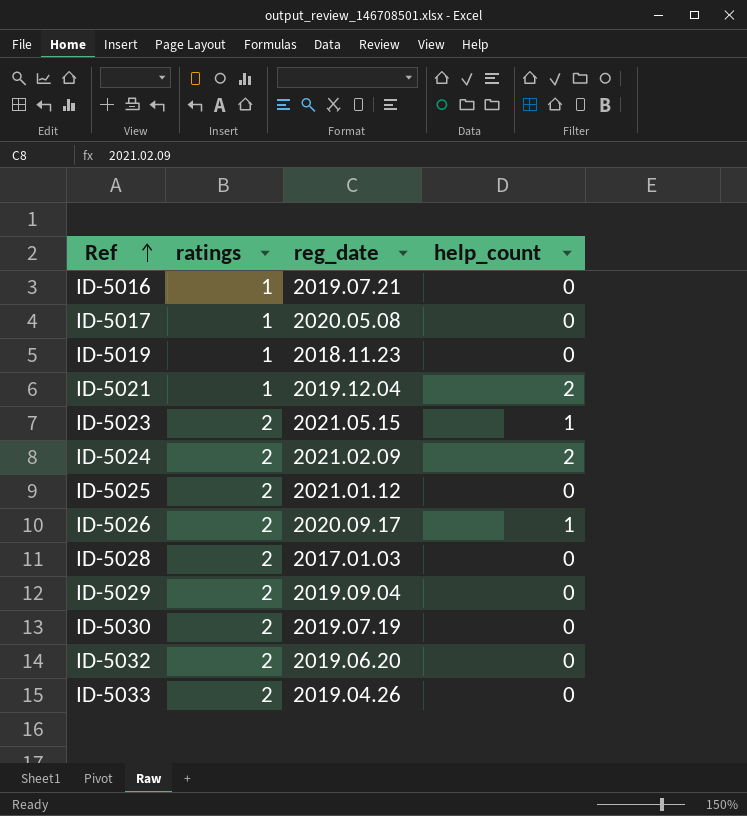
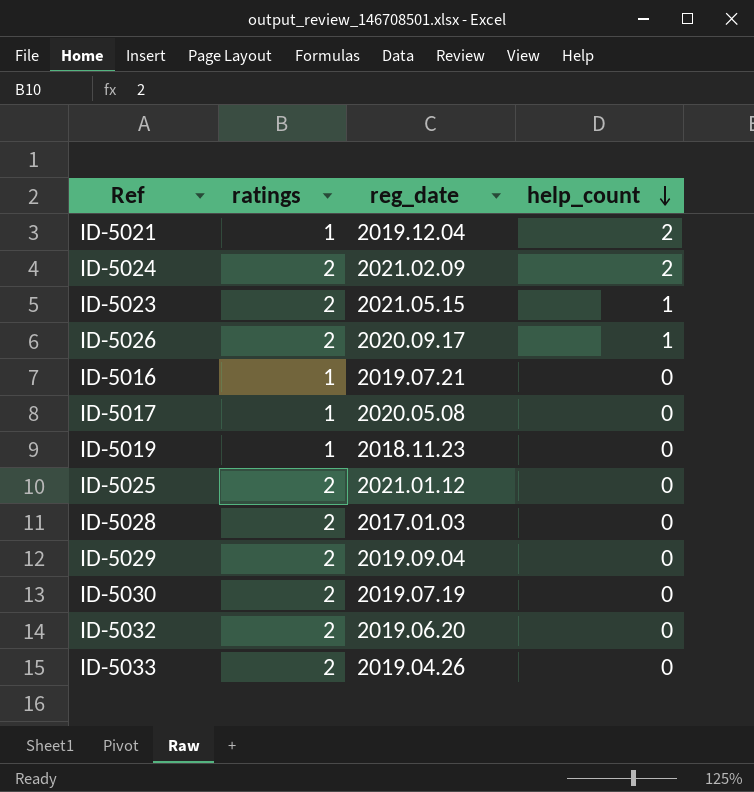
row order: Ref ascending -> help_count descending

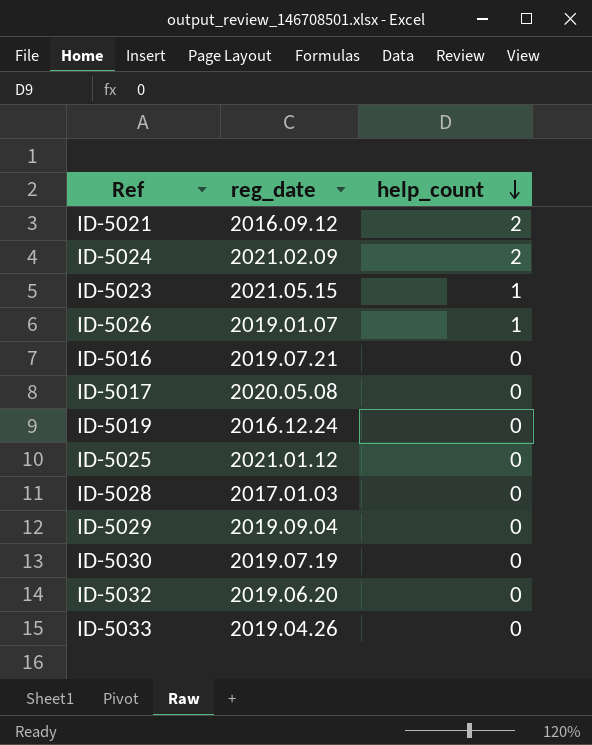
column ratings | position: 2 -> none
ID-5021 | reg_date: 2019.12.04 -> 2016.09.12
ID-5026 | reg_date: 2020.09.17 -> 2019.01.07
ID-5019 | reg_date: 2018.11.23 -> 2016.12.24

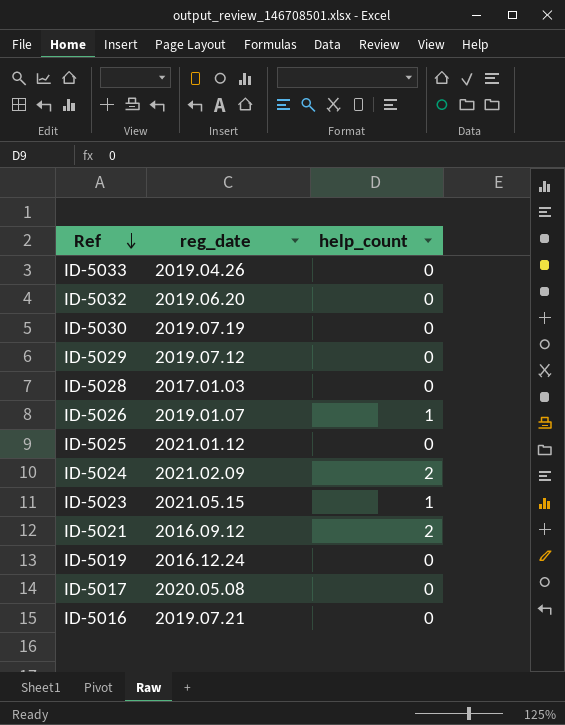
row order: help_count descending -> Ref descending
ID-5029 | reg_date: 2019.09.04 -> 2019.07.12

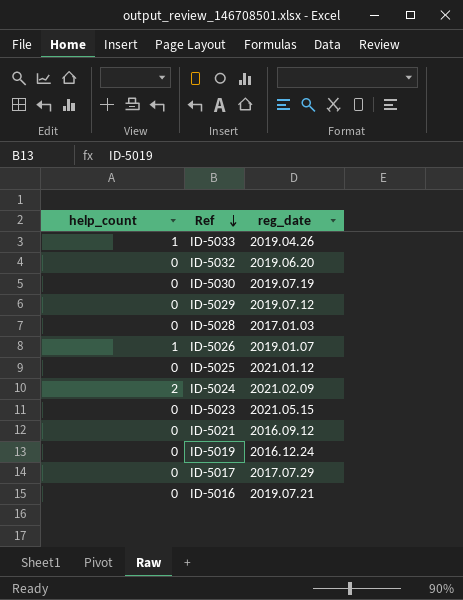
column help_count | position: 3 -> 1
ID-5033 | help_count: 0 -> 1
ID-5023 | help_count: 1 -> 0
ID-5021 | help_count: 2 -> 0
ID-5017 | reg_date: 2020.05.08 -> 2017.07.29

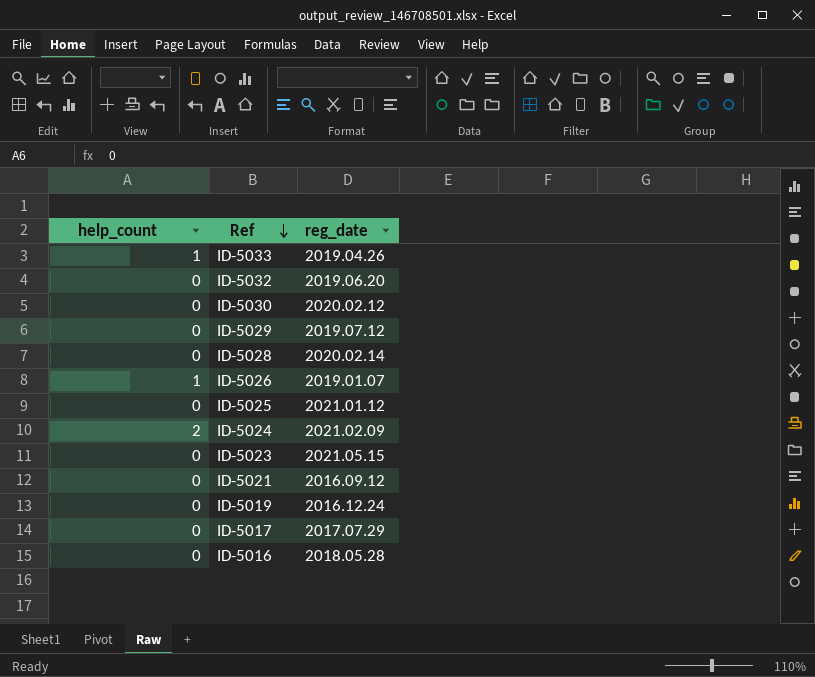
ID-5030 | reg_date: 2019.07.19 -> 2020.02.12
ID-5028 | reg_date: 2017.01.03 -> 2020.02.14
ID-5016 | reg_date: 2019.07.21 -> 2018.05.28

